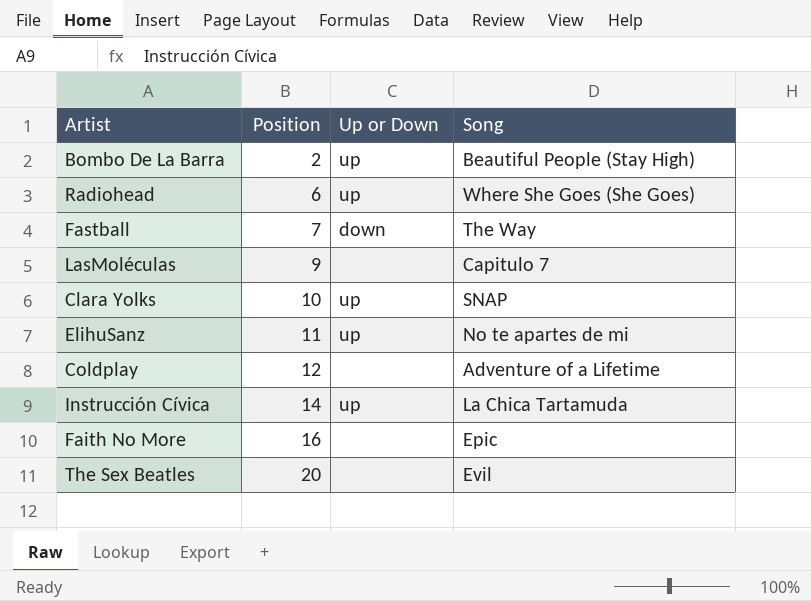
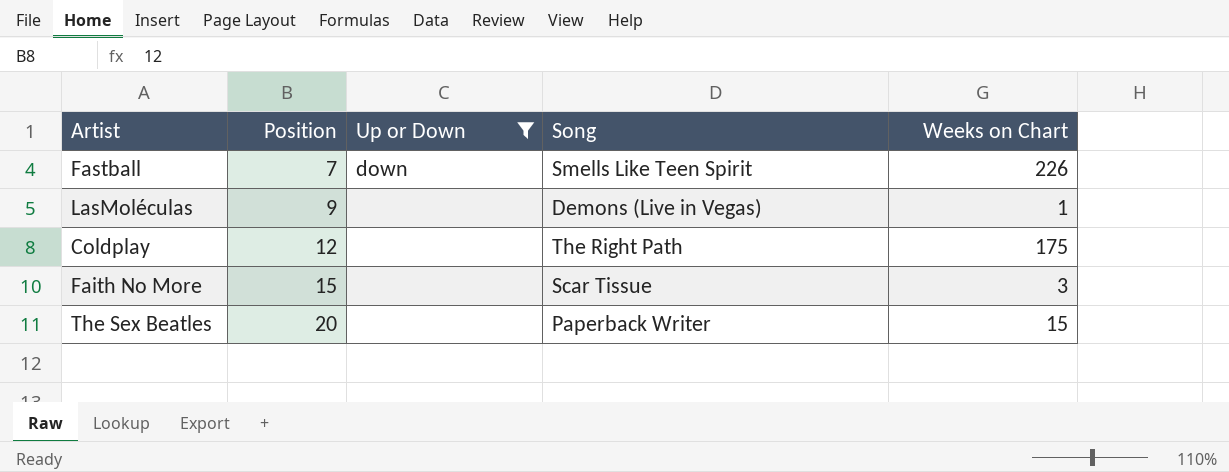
filter: none -> Up or Down != up
column Weeks on Chart | position: none -> 5
Fastball | Song: The Way -> Smells Like Teen Spirit
LasMoléculas | Song: Capitulo 7 -> Demons (Live in Vegas)
Coldplay | Song: Adventure of a Lifetime -> The Right Path
Faith No More | Position: 16 -> 15
Faith No More | Song: Epic -> Scar Tissue
The Sex Beatles | Song: Evil -> Paperback Writer

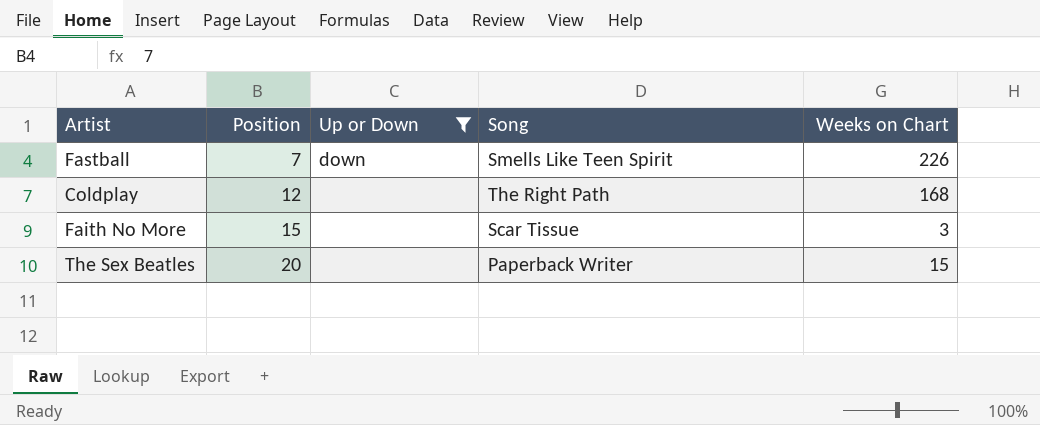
row LasMoléculas: 9 | none | Demons (Live in Vegas) | 1 -> none
Coldplay | Weeks on Chart: 175 -> 168

